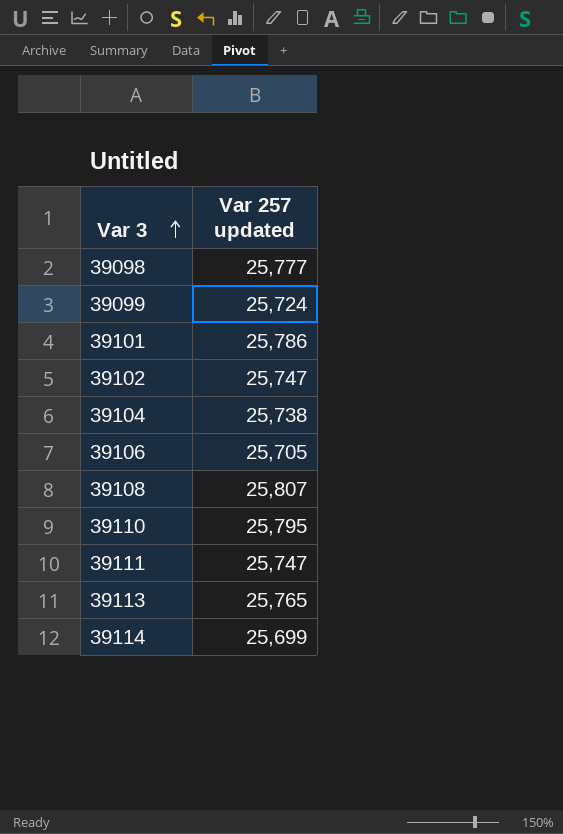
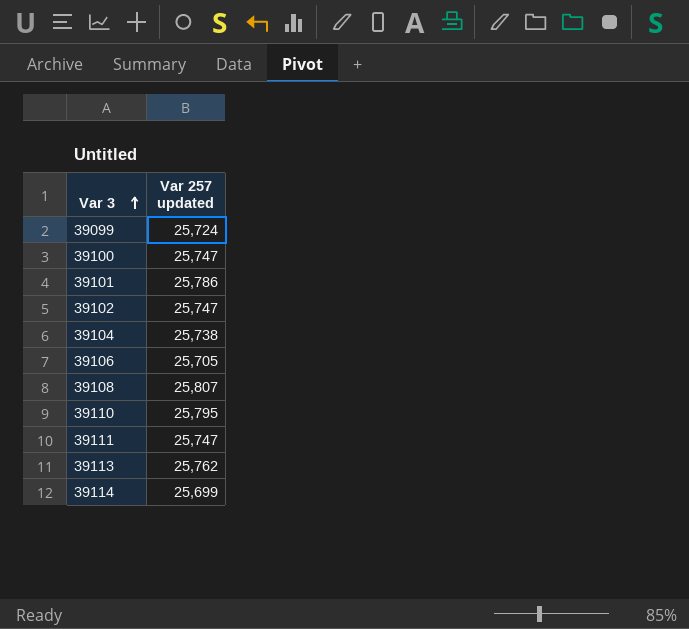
row 39098: 25,777 -> none
row 39100: none -> 25,747
39113 | Var 257 updated: 25,765 -> 25,762

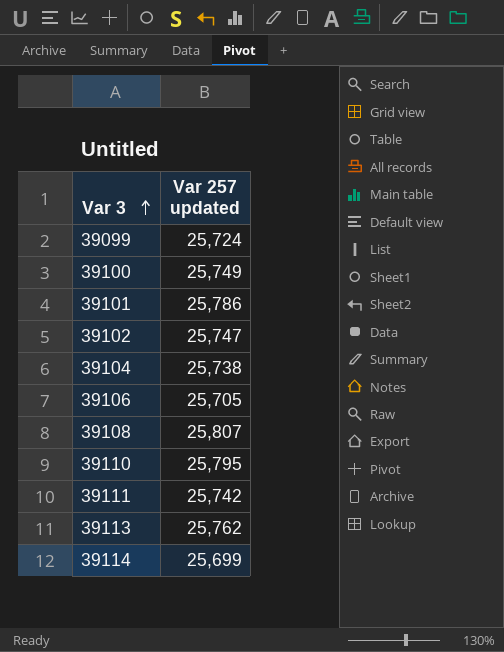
39100 | Var 257 updated: 25,747 -> 25,749
39111 | Var 257 updated: 25,747 -> 25,742

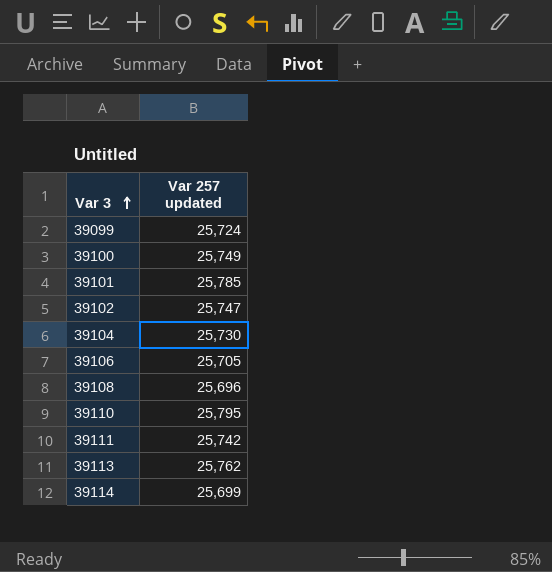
39101 | Var 257 updated: 25,786 -> 25,785
39104 | Var 257 updated: 25,738 -> 25,730
39108 | Var 257 updated: 25,807 -> 25,696

